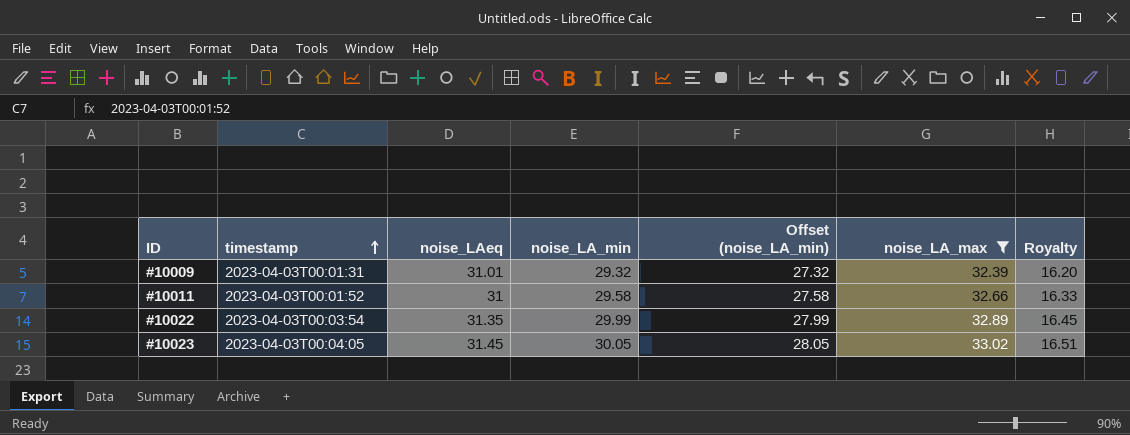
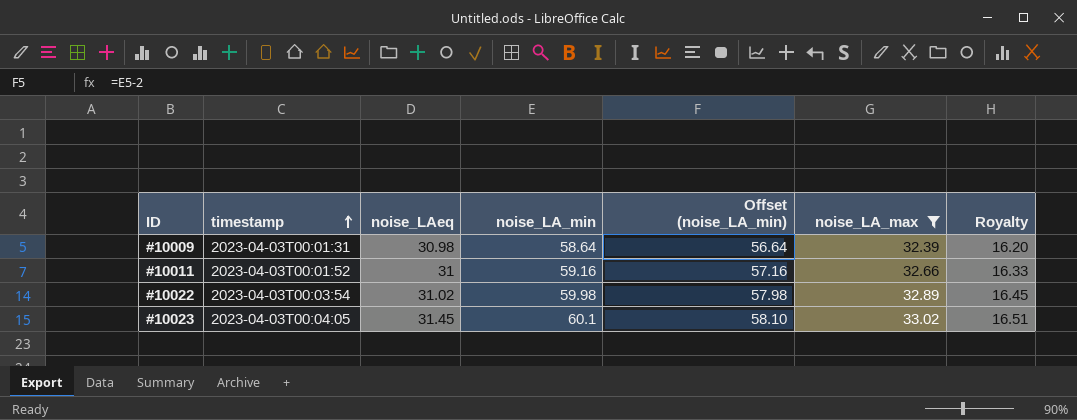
#10009 | noise_LAeq: 31.01 -> 30.98
#10009 | noise_LA_min: 29.32 -> 58.64
#10009 | Offset (noise_LA_min): 27.32 -> 56.64
#10011 | noise_LA_min: 29.58 -> 59.16
#10011 | Offset (noise_LA_min): 27.58 -> 57.16
#10022 | noise_LAeq: 31.35 -> 31.02
#10022 | noise_LA_min: 29.99 -> 59.98
#10022 | Offset (noise_LA_min): 27.99 -> 57.98
#10023 | noise_LA_min: 30.05 -> 60.1
#10023 | Offset (noise_LA_min): 28.05 -> 58.10

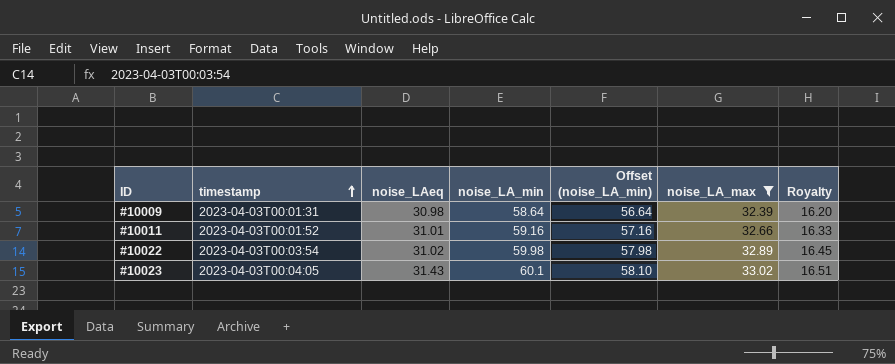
#10011 | noise_LAeq: 31 -> 31.01
#10023 | noise_LAeq: 31.45 -> 31.43

